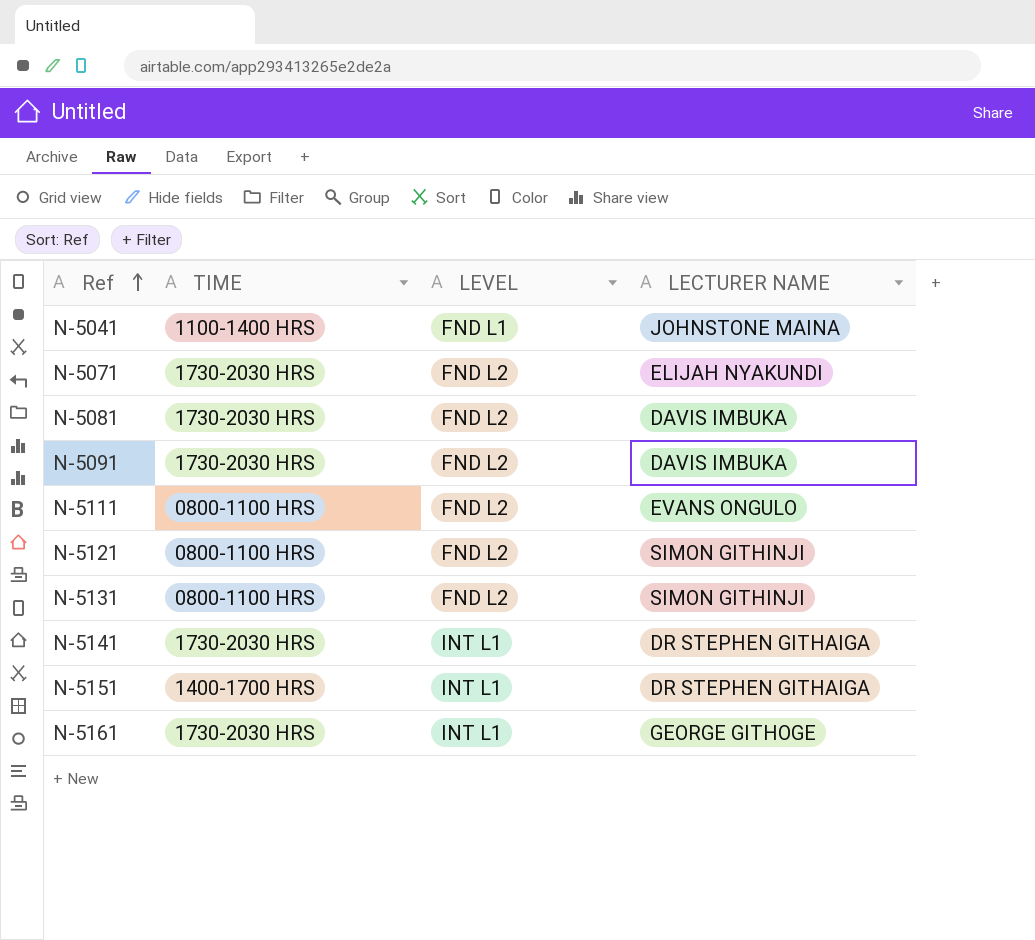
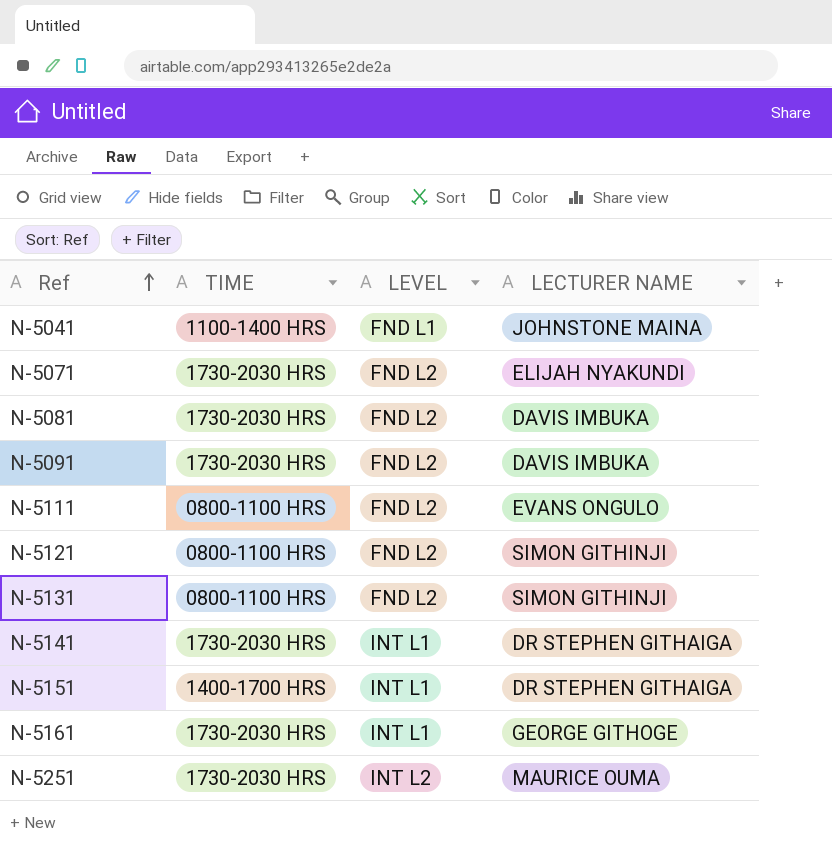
row N-5251: none -> 1730-2030 HRS | INT L2 | MAURICE OUMA

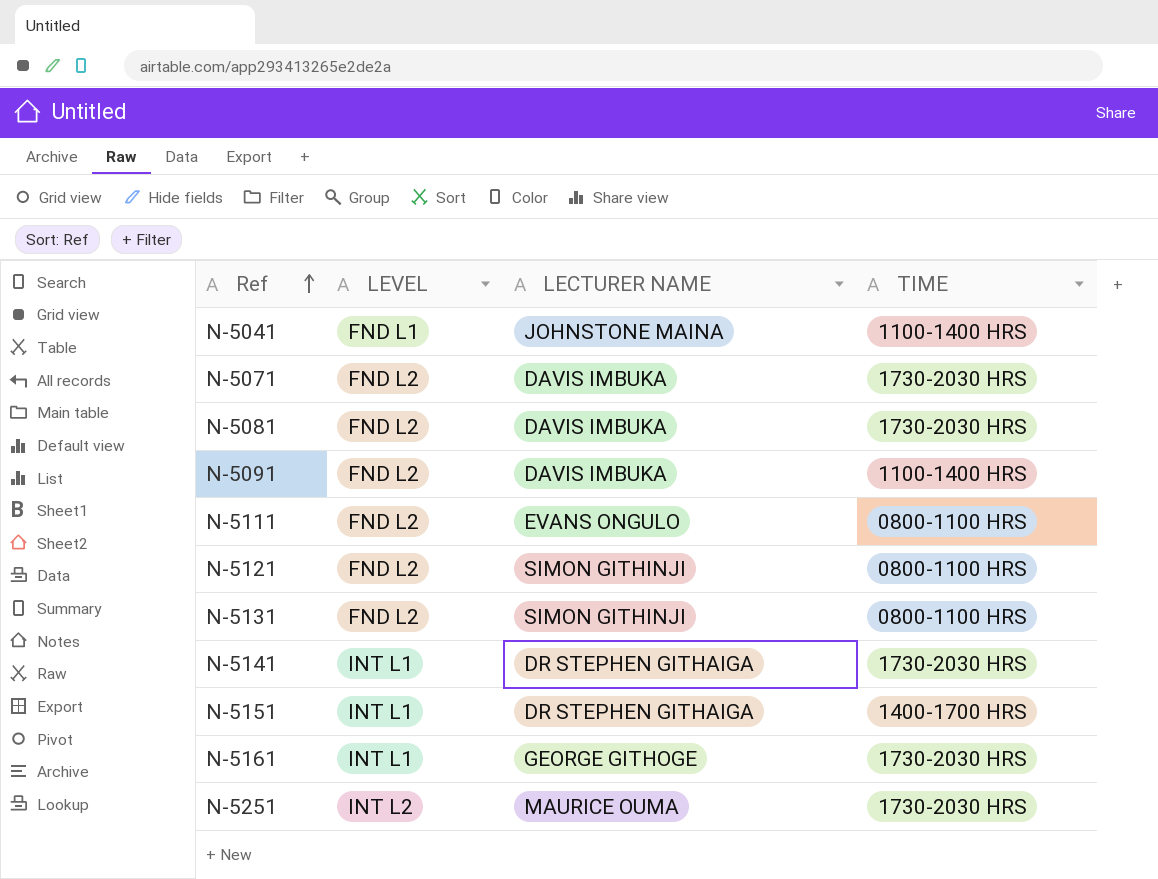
column TIME | position: 2 -> 4
N-5071 | LECTURER NAME: ELIJAH NYAKUNDI -> DAVIS IMBUKA
N-5091 | TIME: 1730-2030 HRS -> 1100-1400 HRS

